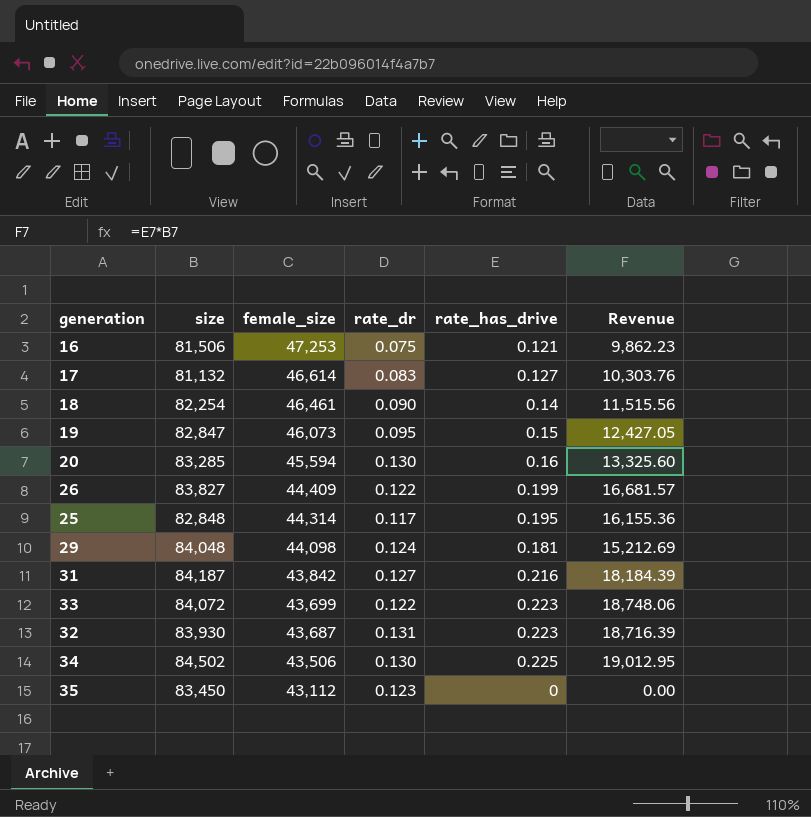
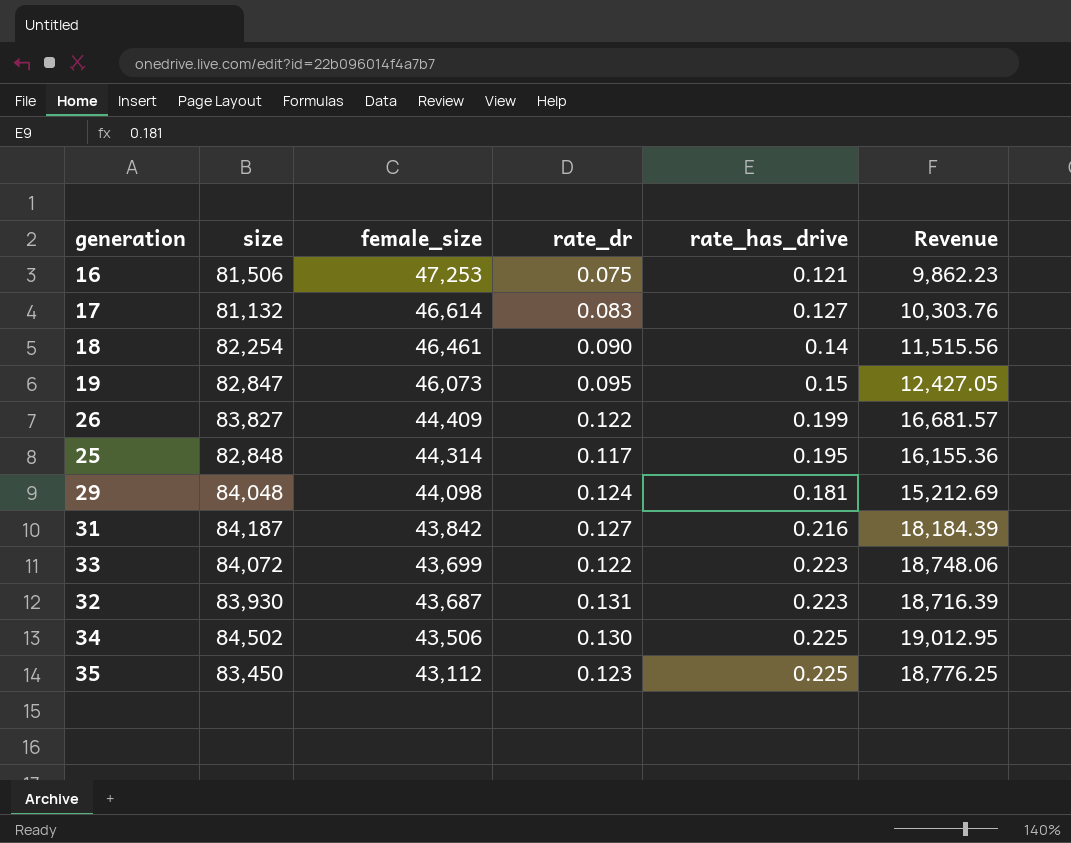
row 20: 83,285 | 45,594 | 0.130 | 0.16 | 13,325.60 -> none
35 | rate_has_drive: 0 -> 0.225
35 | Revenue: 0.00 -> 18,776.25

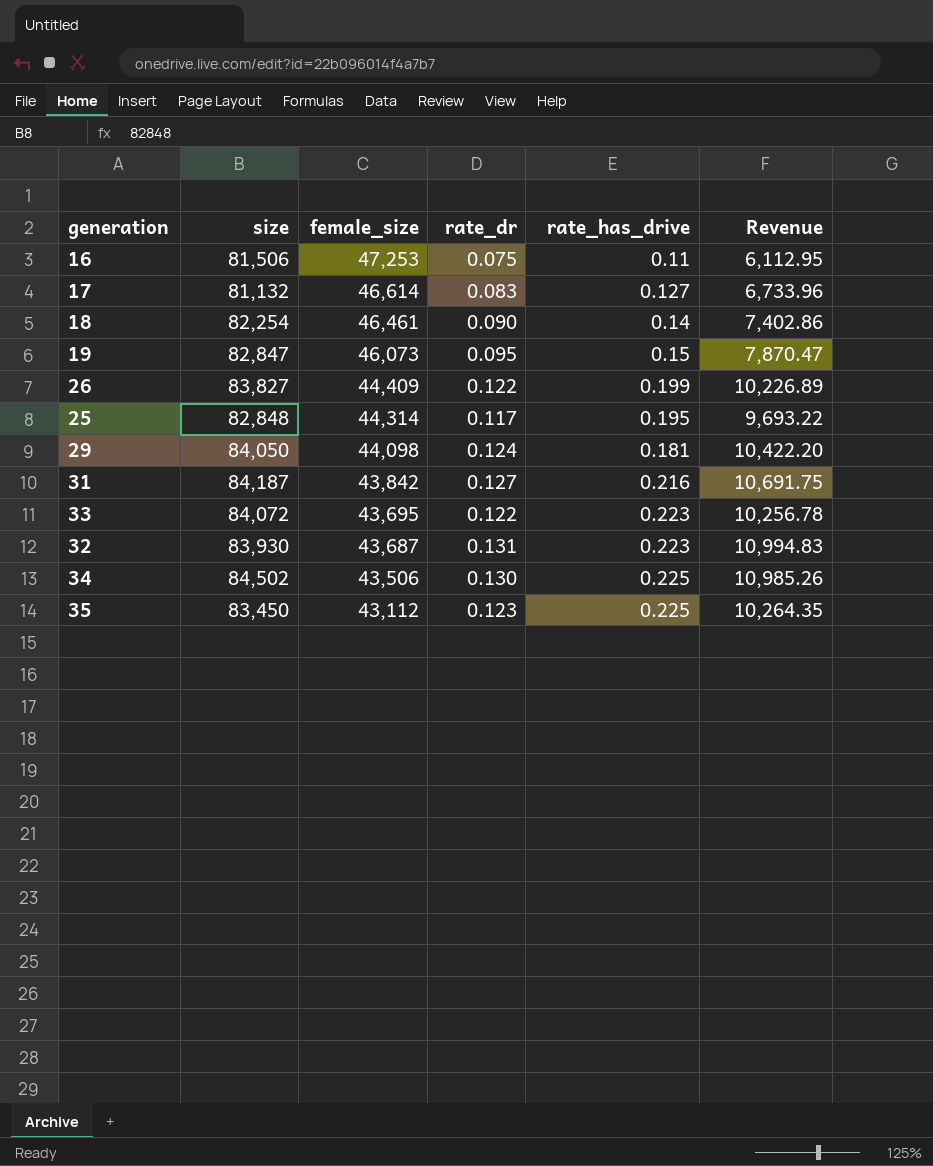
column Revenue | formula: [size] * [rate_has_drive] -> [size] * [rate_dr]
16 | rate_has_drive: 0.121 -> 0.11
29 | size: 84,048 -> 84,050
33 | female_size: 43,699 -> 43,695

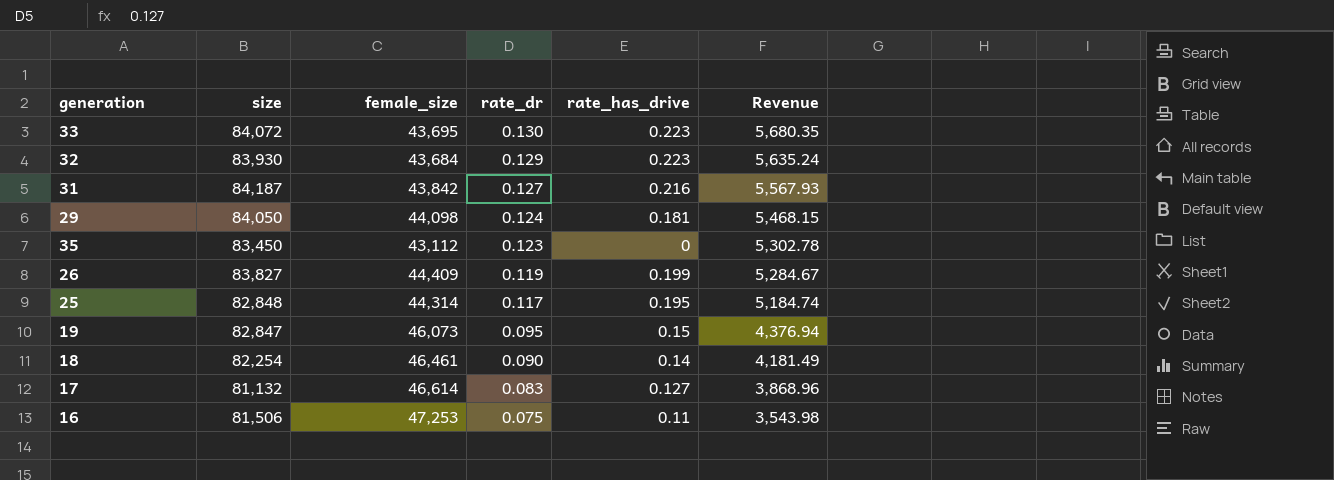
row order: female_size descending -> rate_dr descending
column Revenue | formula: [size] * [rate_dr] -> [female_size] * [rate_dr]
row 34: 84,502 | 43,506 | 0.130 | 0.225 | 10,985.26 -> none
33 | rate_dr: 0.122 -> 0.130
32 | female_size: 43,687 -> 43,684
32 | rate_dr: 0.131 -> 0.129
35 | rate_has_drive: 0.225 -> 0
26 | rate_dr: 0.122 -> 0.119

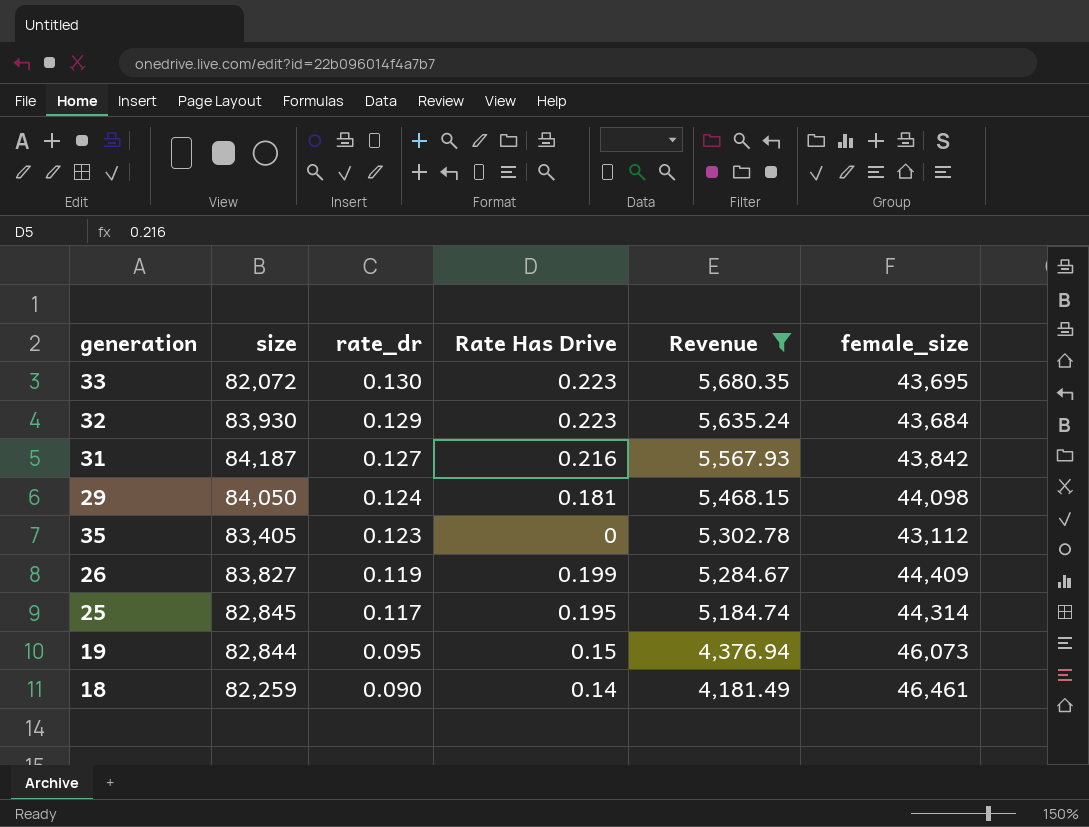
filter: none -> Revenue >= 4,181.49
column name: rate_has_drive -> Rate Has Drive
column female_size | position: 3 -> 6
33 | size: 84,072 -> 82,072
35 | size: 83,450 -> 83,405
25 | size: 82,848 -> 82,845
19 | size: 82,847 -> 82,844
18 | size: 82,254 -> 82,259

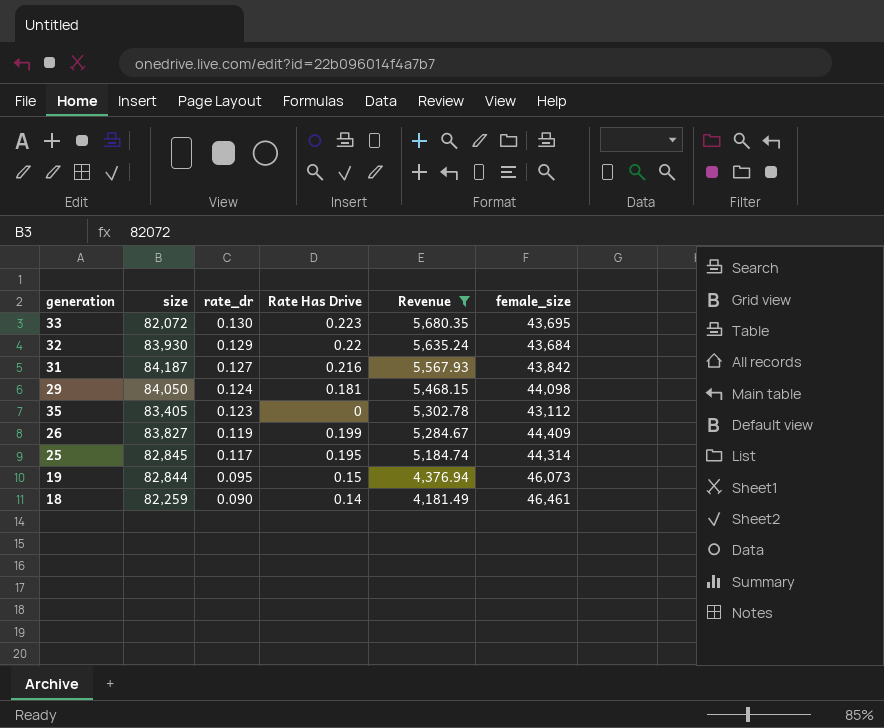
32 | Rate Has Drive: 0.223 -> 0.22

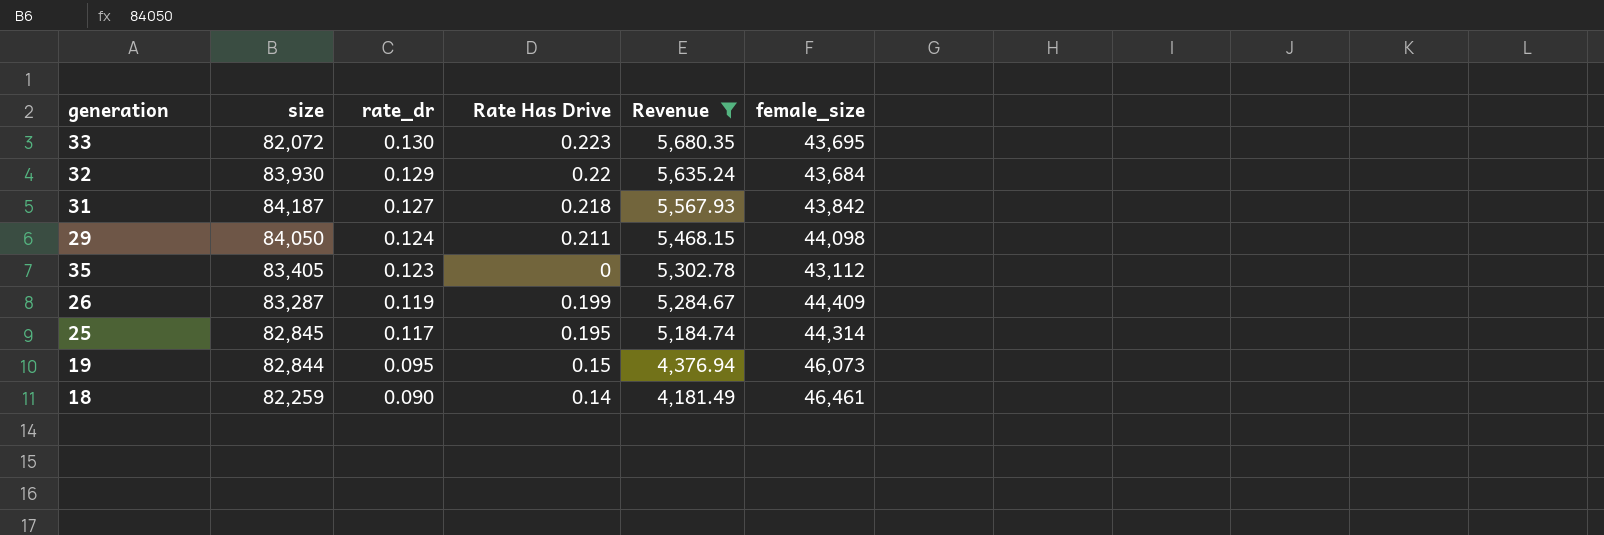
31 | Rate Has Drive: 0.216 -> 0.218
29 | Rate Has Drive: 0.181 -> 0.211
26 | size: 83,827 -> 83,287

